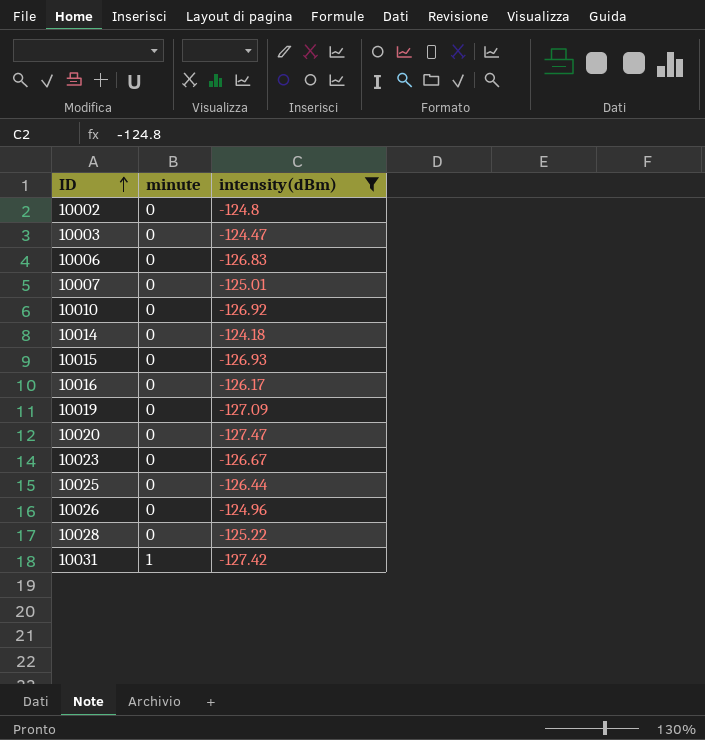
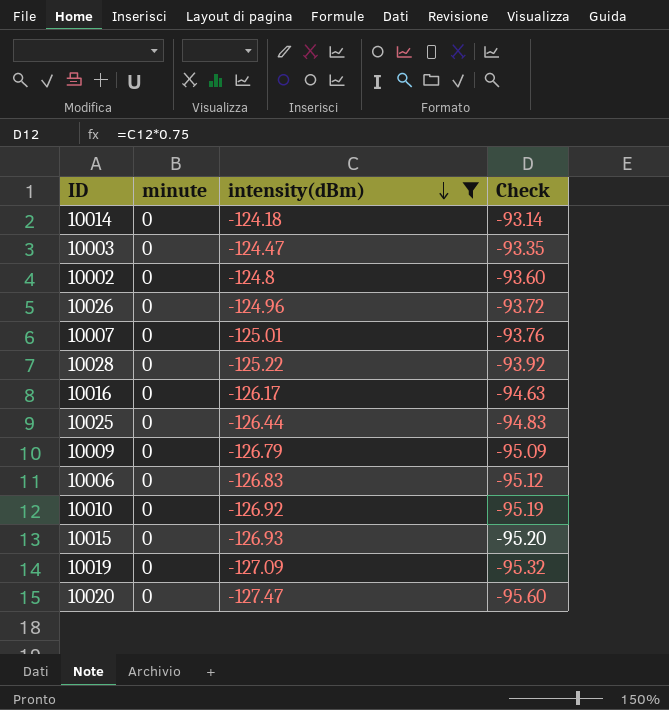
row order: ID ascending -> intensity(dBm) descending
column Check | formula: none -> [intensity(dBm)] * 0.75
row 10023: 0 | -126.67 -> none
row 10031: 1 | -127.42 -> none
row 10009: none -> 0 | -126.79 | -95.09

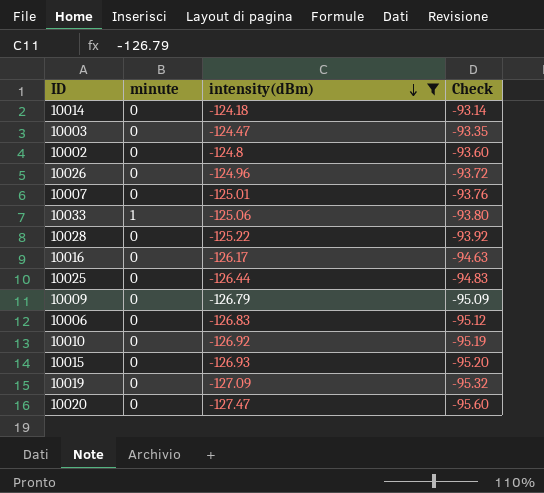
row 10033: none -> 1 | -125.06 | -93.80

